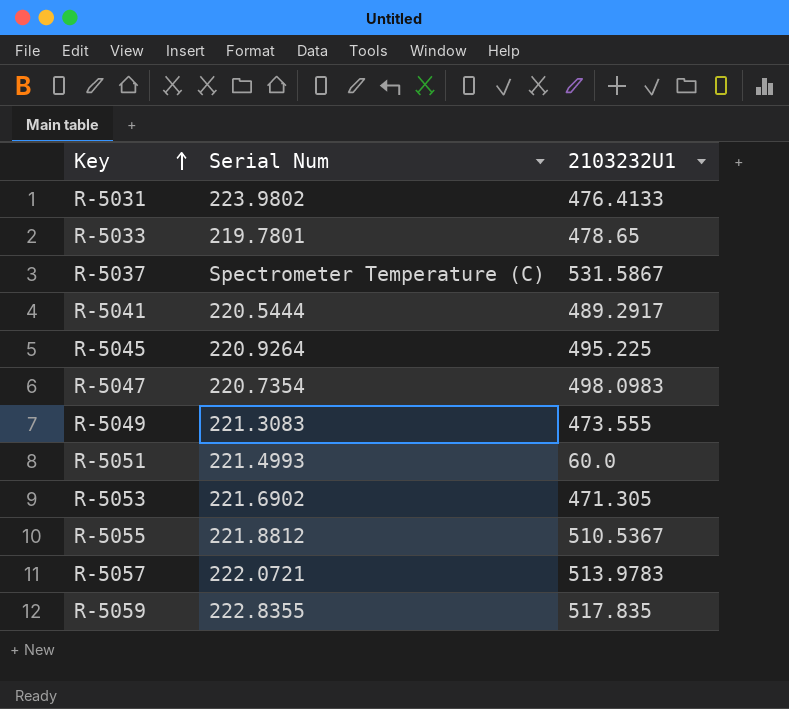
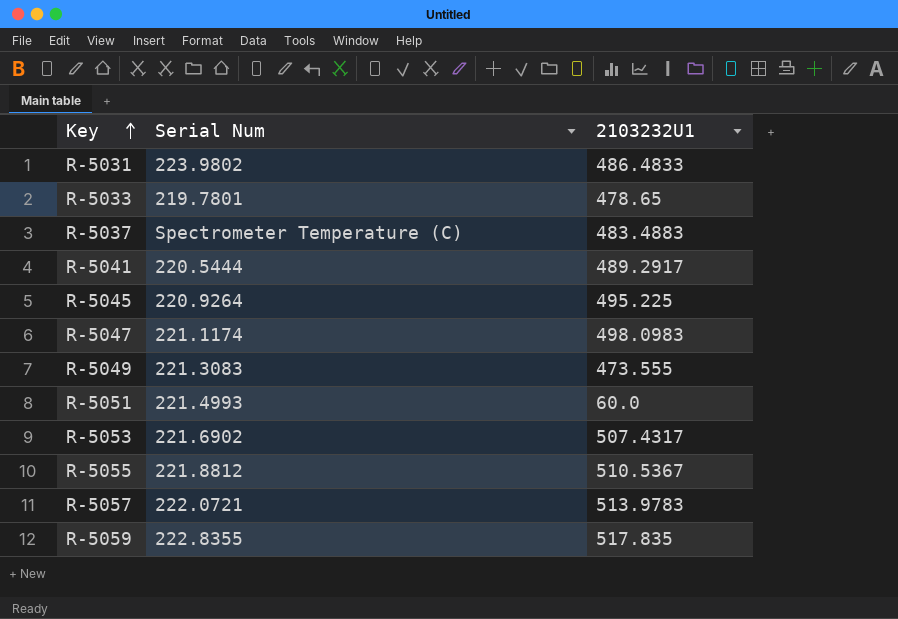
R-5031 | 2103232U1: 476.4133 -> 486.4833
R-5037 | 2103232U1: 531.5867 -> 483.4883
R-5047 | Serial Num: 220.7354 -> 221.1174
R-5053 | 2103232U1: 471.305 -> 507.4317

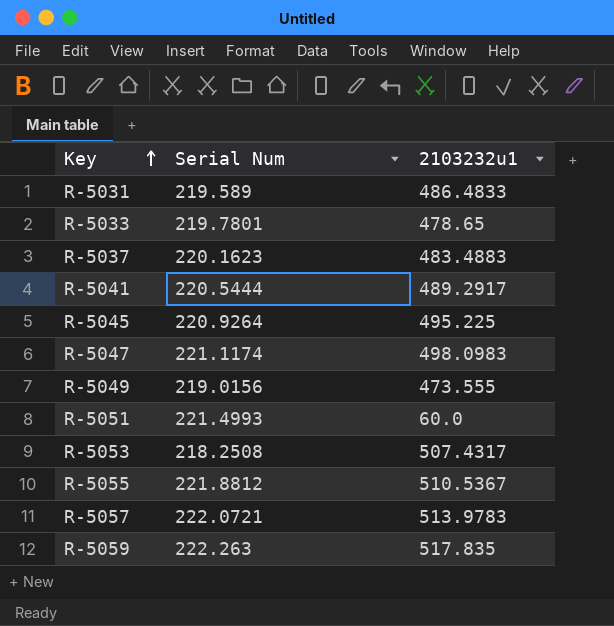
column name: 2103232U1 -> 2103232u1
R-5031 | Serial Num: 223.9802 -> 219.589
R-5037 | Serial Num: Spectrometer Temperature (C) -> 220.1623
R-5049 | Serial Num: 221.3083 -> 219.0156
R-5053 | Serial Num: 221.6902 -> 218.2508
R-5059 | Serial Num: 222.8355 -> 222.263

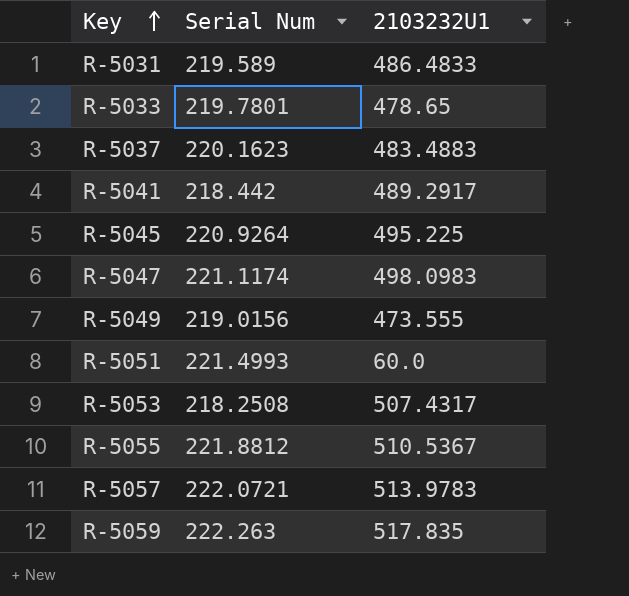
column name: 2103232u1 -> 2103232U1
R-5041 | Serial Num: 220.5444 -> 218.442

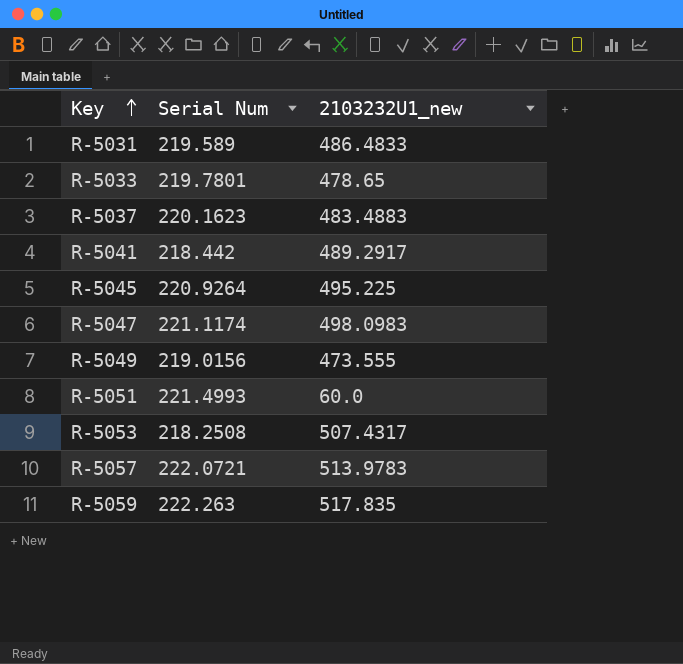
column name: 2103232U1 -> 2103232U1_new
row R-5055: 221.8812 | 510.5367 -> none

